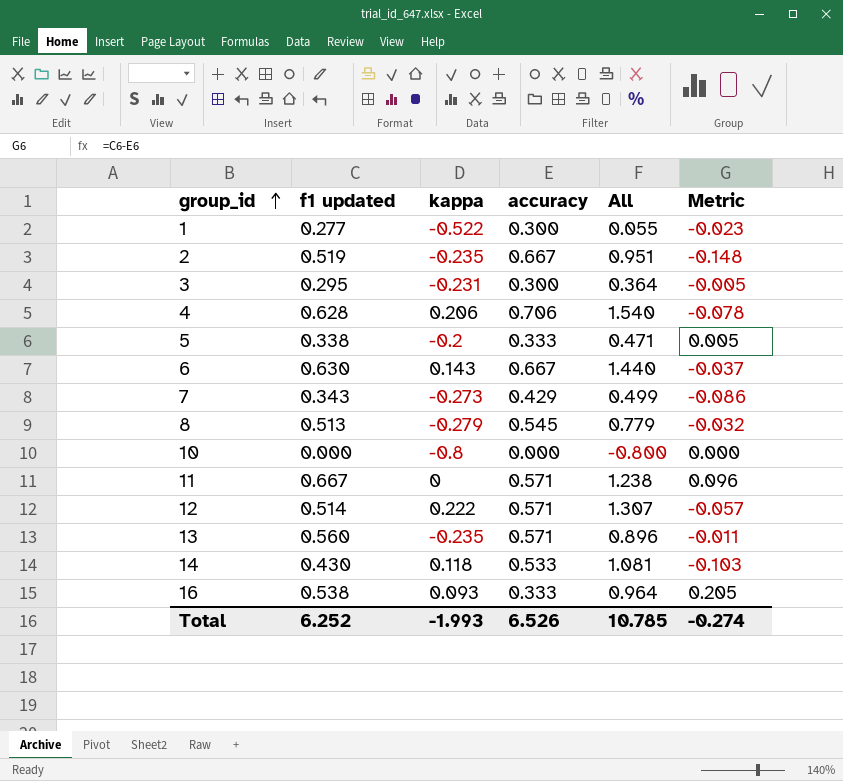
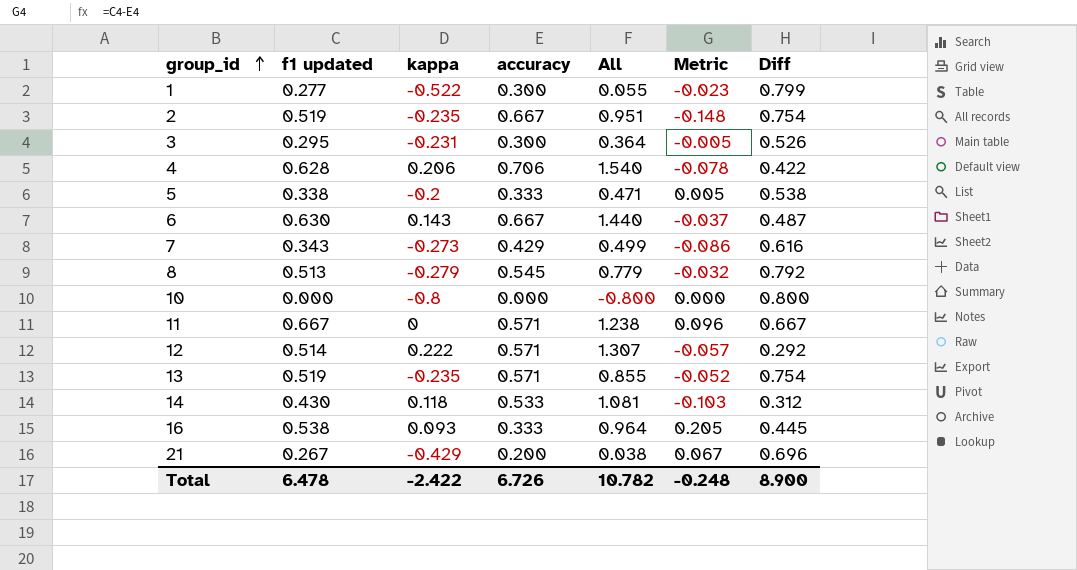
column Diff | formula: none -> [f1 updated] - [kappa]
13 | f1 updated: 0.560 -> 0.519
13 | All: 0.896 -> 0.855
13 | Metric: -0.011 -> -0.052
row 21: none -> 0.267 | -0.429 | 0.200 | 0.038 | 0.067 | 0.696
Total | f1 updated: 6.252 -> 6.478
Total | kappa: -1.993 -> -2.422
Total | accuracy: 6.526 -> 6.726
Total | All: 10.785 -> 10.782
Total | Metric: -0.274 -> -0.248

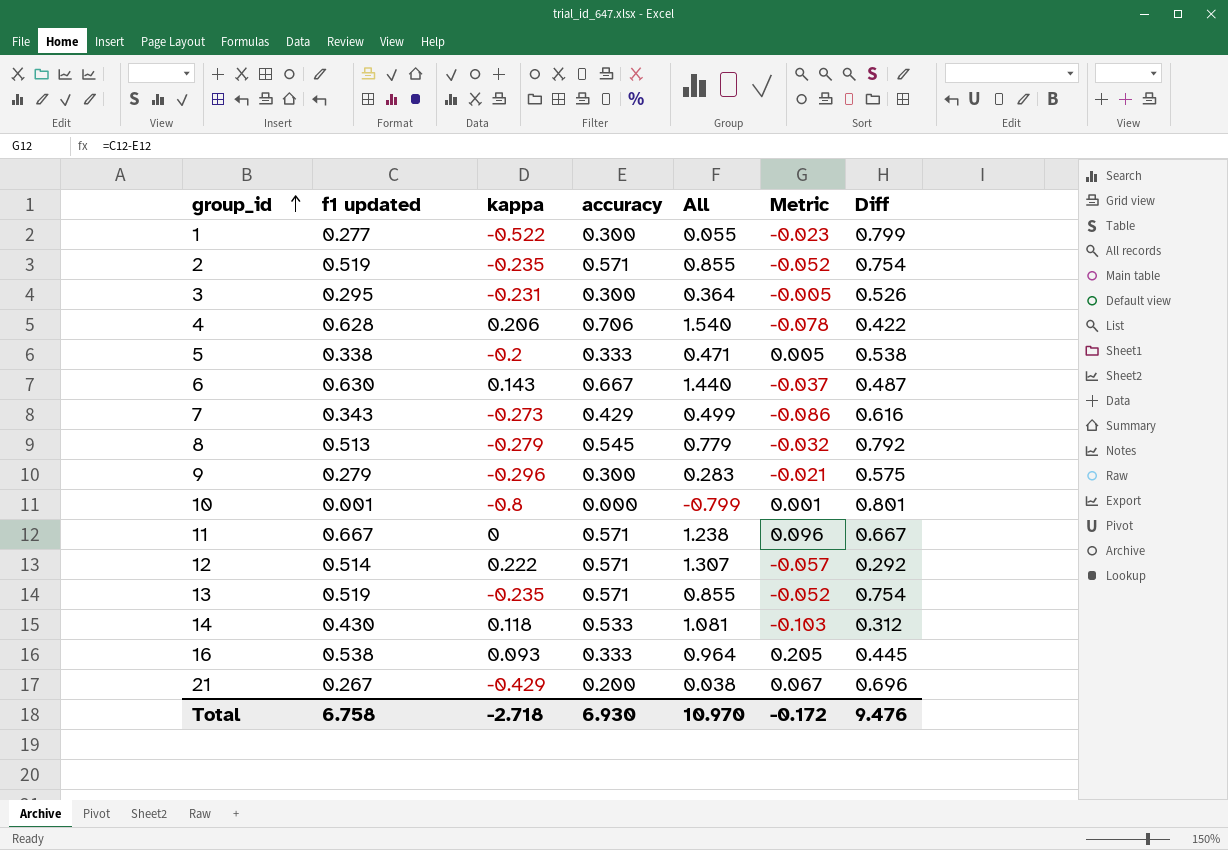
2 | accuracy: 0.667 -> 0.571
2 | All: 0.951 -> 0.855
2 | Metric: -0.148 -> -0.052
row 9: none -> 0.279 | -0.296 | 0.300 | 0.283 | -0.021 | 0.575
10 | f1 updated: 0.000 -> 0.001
10 | All: -0.800 -> -0.799
10 | Metric: 0.000 -> 0.001
10 | Diff: 0.800 -> 0.801
Total | f1 updated: 6.478 -> 6.758
Total | kappa: -2.422 -> -2.718
Total | accuracy: 6.726 -> 6.930
Total | All: 10.782 -> 10.970
Total | Metric: -0.248 -> -0.172
Total | Diff: 8.900 -> 9.476

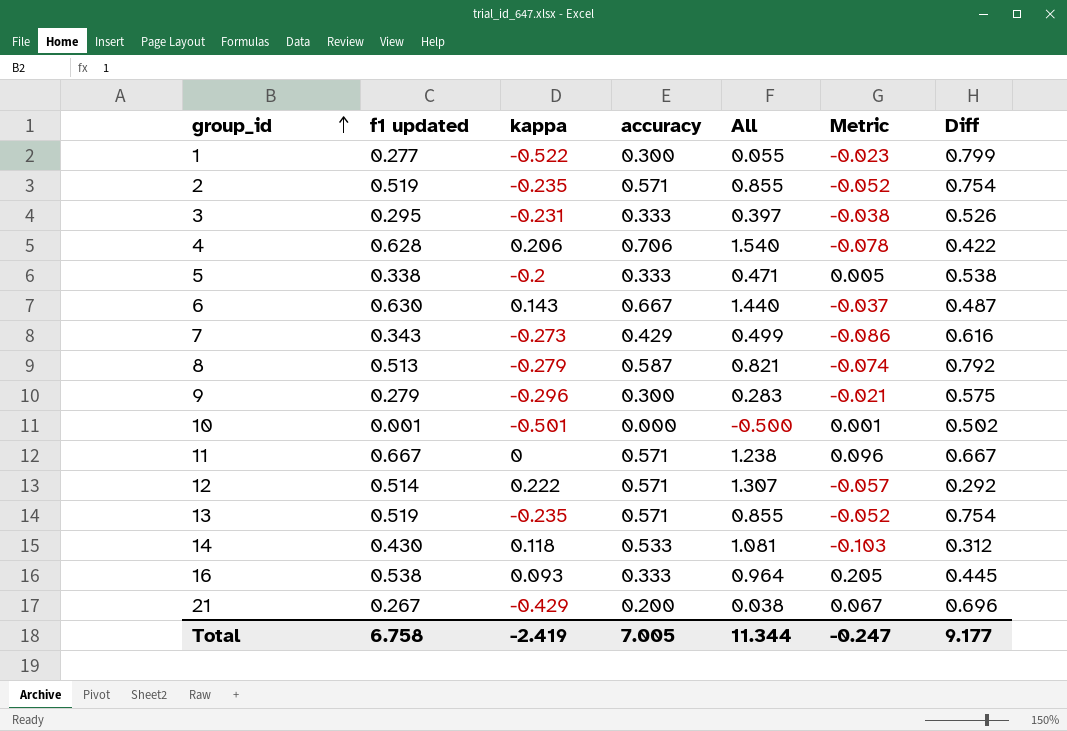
3 | accuracy: 0.300 -> 0.333
3 | All: 0.364 -> 0.397
3 | Metric: -0.005 -> -0.038
8 | accuracy: 0.545 -> 0.587
8 | All: 0.779 -> 0.821
8 | Metric: -0.032 -> -0.074
10 | kappa: -0.8 -> -0.501
10 | All: -0.799 -> -0.500
10 | Diff: 0.801 -> 0.502
Total | kappa: -2.718 -> -2.419
Total | accuracy: 6.930 -> 7.005
Total | All: 10.970 -> 11.344
Total | Metric: -0.172 -> -0.247
Total | Diff: 9.476 -> 9.177

